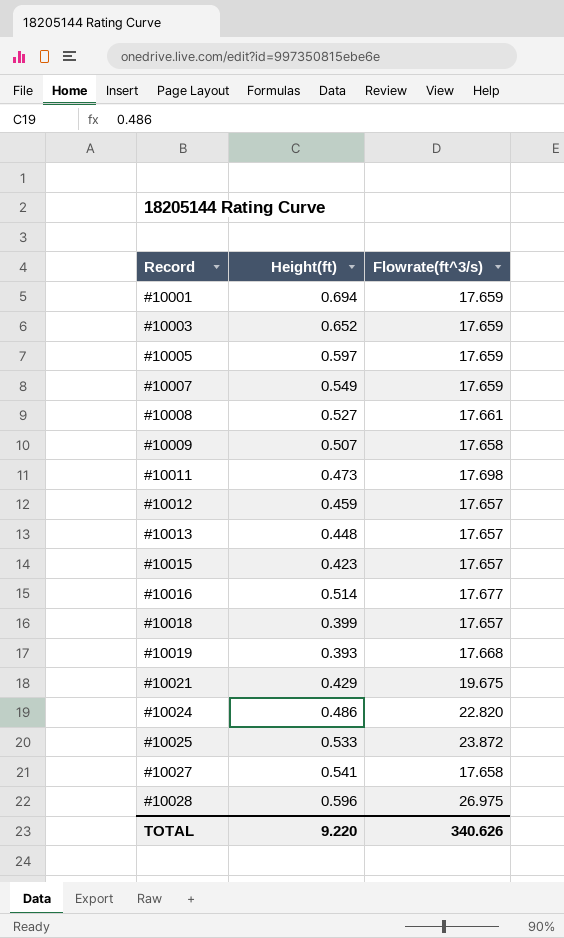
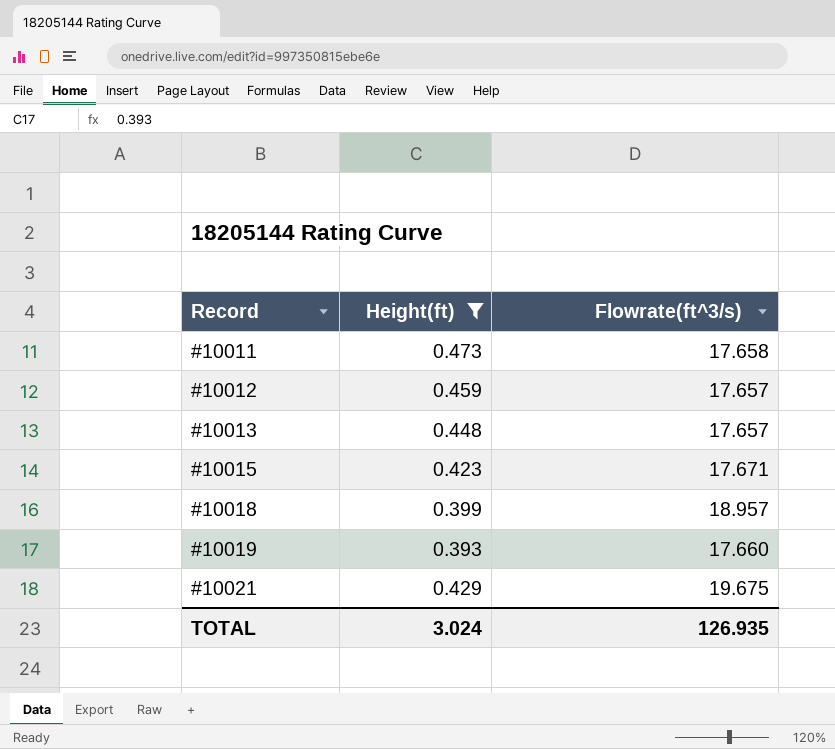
filter: none -> Height(ft) <= 0.473
#10011 | Flowrate(ft^3/s): 17.698 -> 17.658
#10015 | Flowrate(ft^3/s): 17.657 -> 17.671
#10018 | Flowrate(ft^3/s): 17.657 -> 18.957
#10019 | Flowrate(ft^3/s): 17.668 -> 17.660
TOTAL | Height(ft): 9.220 -> 3.024
TOTAL | Flowrate(ft^3/s): 340.626 -> 126.935

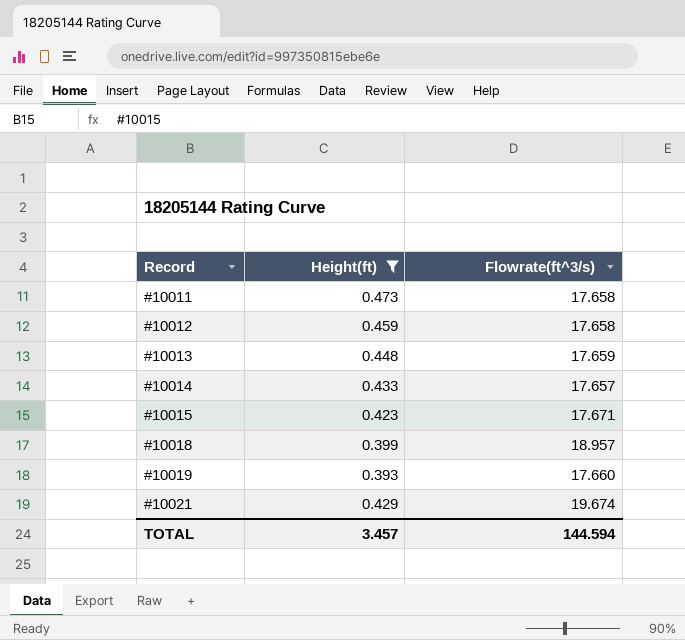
#10012 | Flowrate(ft^3/s): 17.657 -> 17.658
#10013 | Flowrate(ft^3/s): 17.657 -> 17.659
row #10014: none -> 0.433 | 17.657
#10021 | Flowrate(ft^3/s): 19.675 -> 19.674
TOTAL | Height(ft): 3.024 -> 3.457
TOTAL | Flowrate(ft^3/s): 126.935 -> 144.594

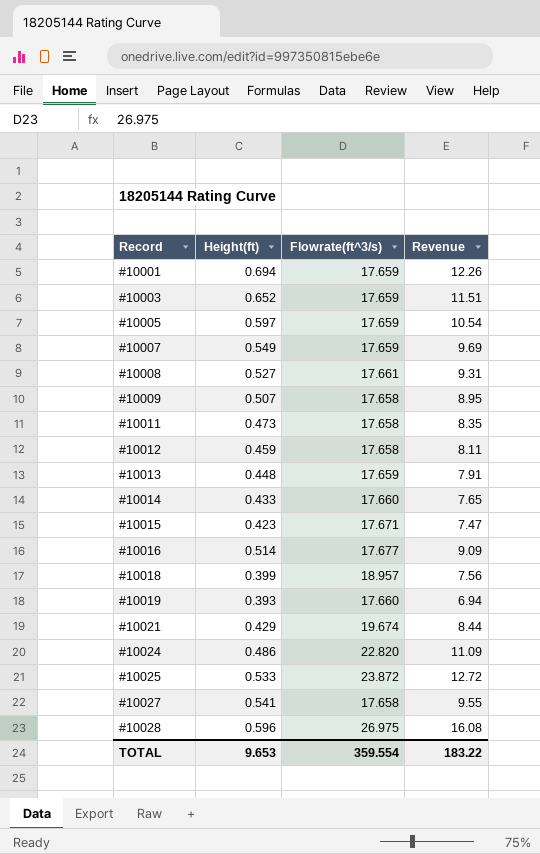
filter: Height(ft) <= 0.473 -> none
column Revenue | formula: none -> [Height(ft)] * [Flowrate(ft^3/s)]
#10014 | Flowrate(ft^3/s): 17.657 -> 17.660
TOTAL | Height(ft): 3.457 -> 9.653
TOTAL | Flowrate(ft^3/s): 144.594 -> 359.554

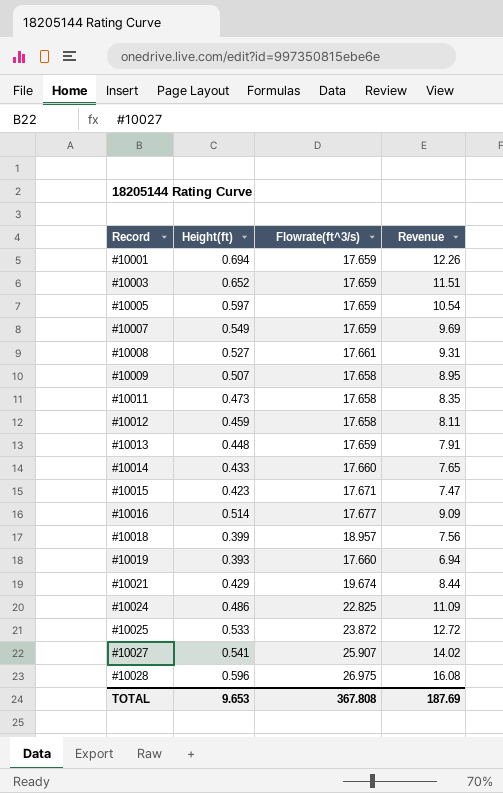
#10024 | Flowrate(ft^3/s): 22.820 -> 22.825
#10027 | Flowrate(ft^3/s): 17.658 -> 25.907
#10027 | Revenue: 9.55 -> 14.02
TOTAL | Flowrate(ft^3/s): 359.554 -> 367.808
TOTAL | Revenue: 183.22 -> 187.69

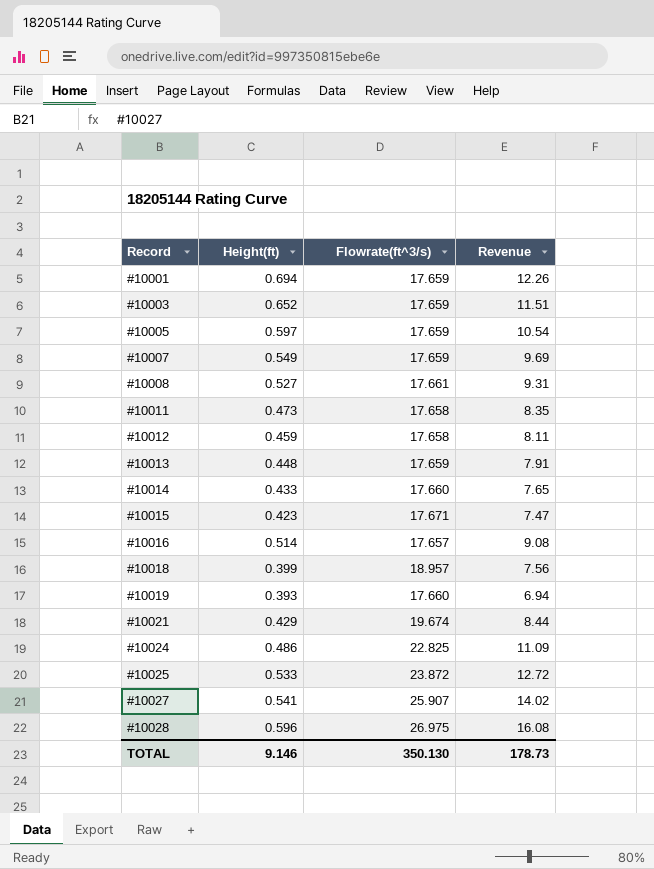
row #10009: 0.507 | 17.658 | 8.95 -> none
#10016 | Flowrate(ft^3/s): 17.677 -> 17.657
#10016 | Revenue: 9.09 -> 9.08
TOTAL | Height(ft): 9.653 -> 9.146
TOTAL | Flowrate(ft^3/s): 367.808 -> 350.130
TOTAL | Revenue: 187.69 -> 178.73

